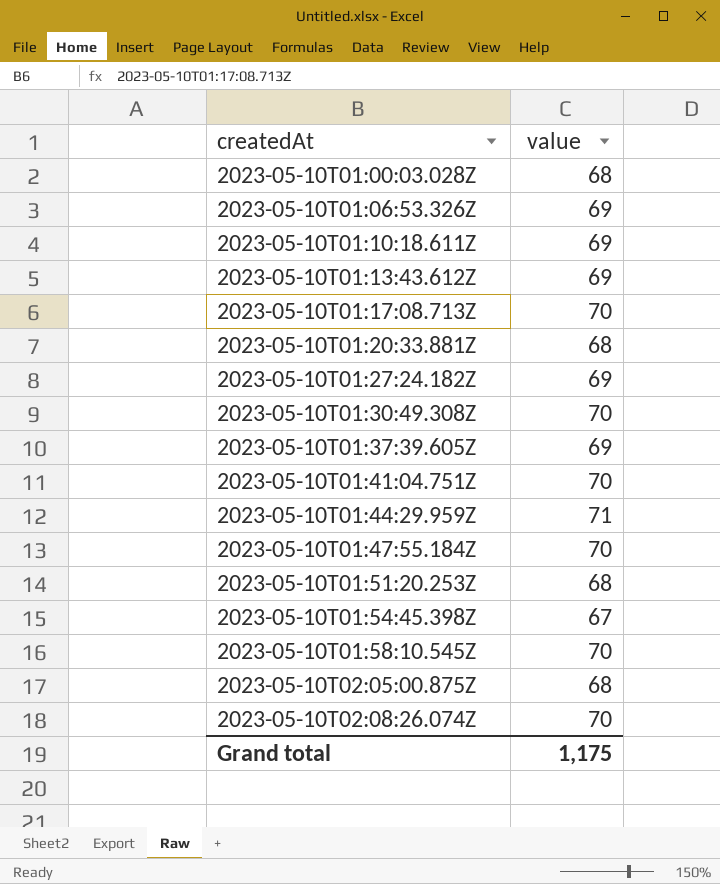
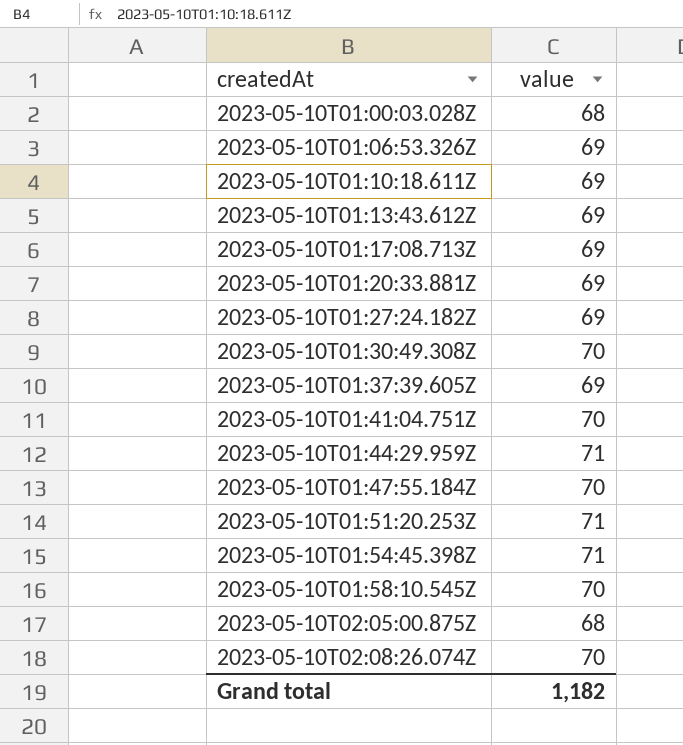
2023-05-10T01:17:08.713Z | value: 70 -> 69
2023-05-10T01:20:33.881Z | value: 68 -> 69
2023-05-10T01:51:20.253Z | value: 68 -> 71
2023-05-10T01:54:45.398Z | value: 67 -> 71
Grand total | value: 1,175 -> 1,182

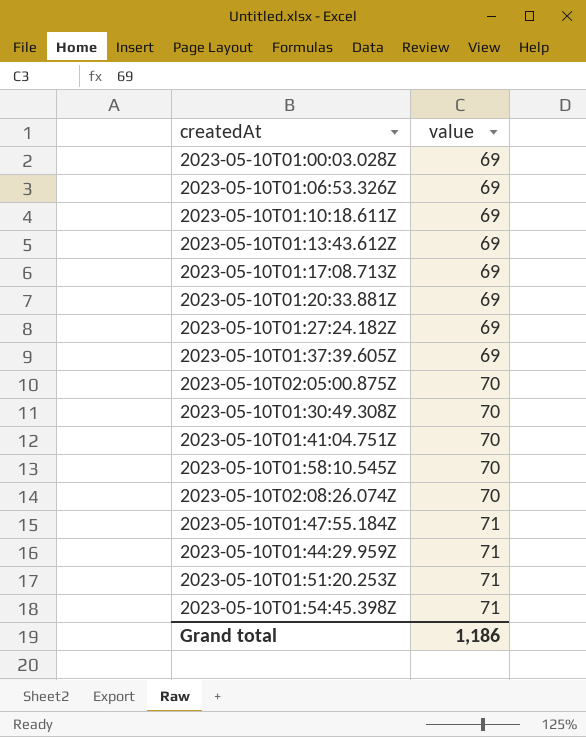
row order: createdAt ascending -> value ascending
2023-05-10T01:00:03.028Z | value: 68 -> 69
2023-05-10T02:05:00.875Z | value: 68 -> 70
2023-05-10T01:47:55.184Z | value: 70 -> 71
Grand total | value: 1,182 -> 1,186

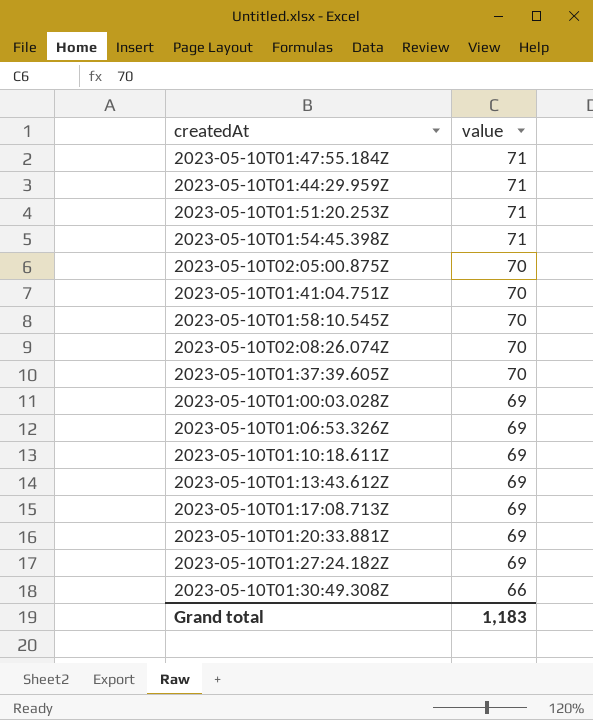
row order: value ascending -> value descending
2023-05-10T01:37:39.605Z | value: 69 -> 70
2023-05-10T01:30:49.308Z | value: 70 -> 66
Grand total | value: 1,186 -> 1,183

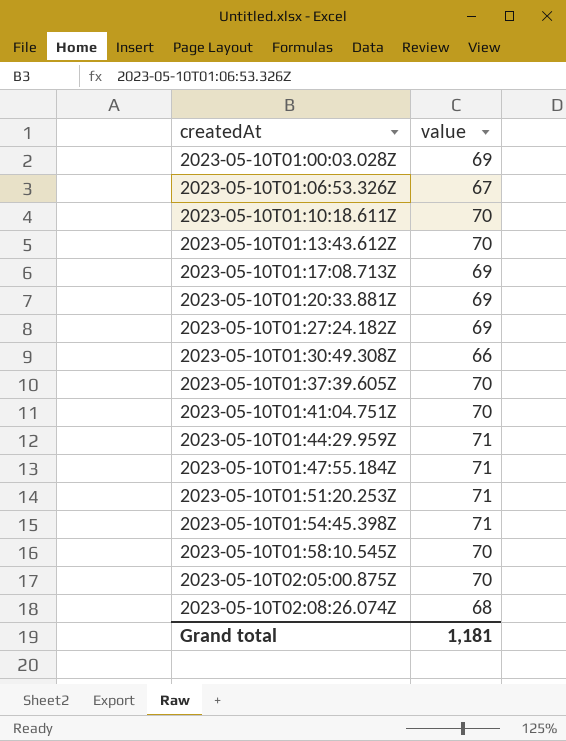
row order: value descending -> createdAt ascending
2023-05-10T01:06:53.326Z | value: 69 -> 67
2023-05-10T01:10:18.611Z | value: 69 -> 70
2023-05-10T01:13:43.612Z | value: 69 -> 70
2023-05-10T02:08:26.074Z | value: 70 -> 68
Grand total | value: 1,183 -> 1,181

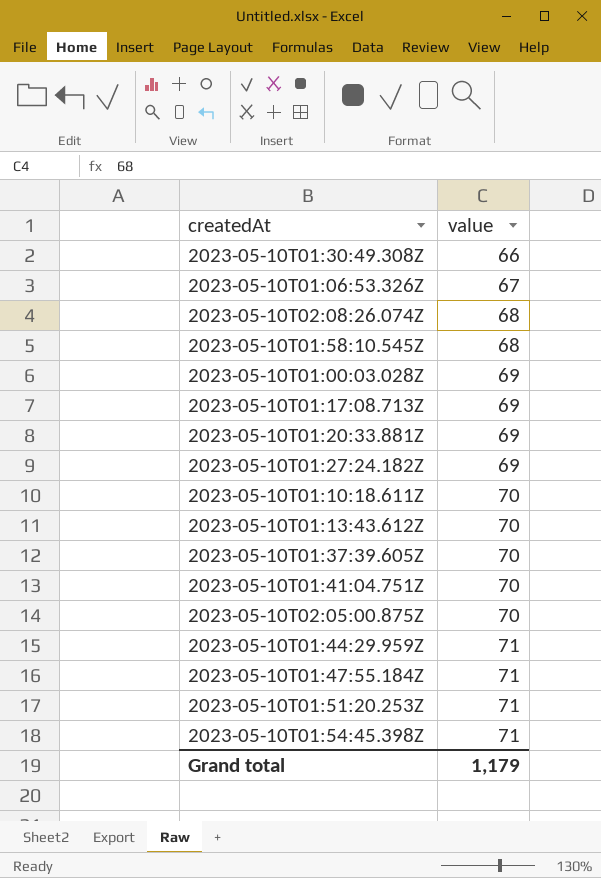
row order: createdAt ascending -> value ascending
2023-05-10T01:58:10.545Z | value: 70 -> 68
Grand total | value: 1,181 -> 1,179

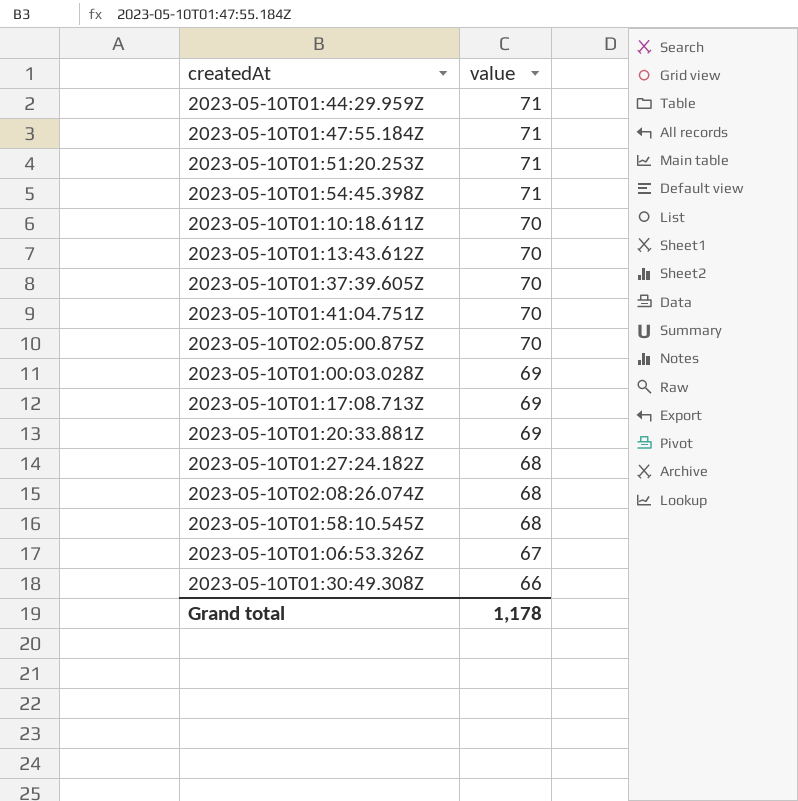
row order: value ascending -> value descending
2023-05-10T01:27:24.182Z | value: 69 -> 68
Grand total | value: 1,179 -> 1,178

